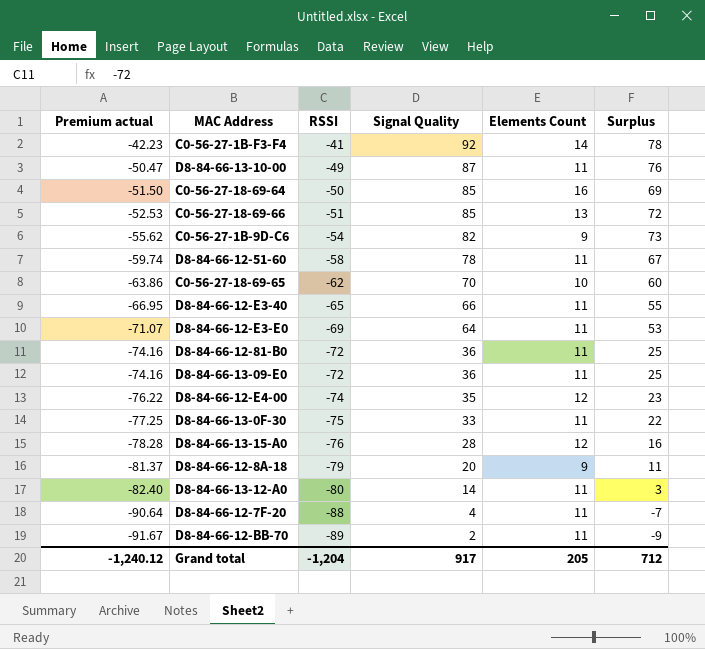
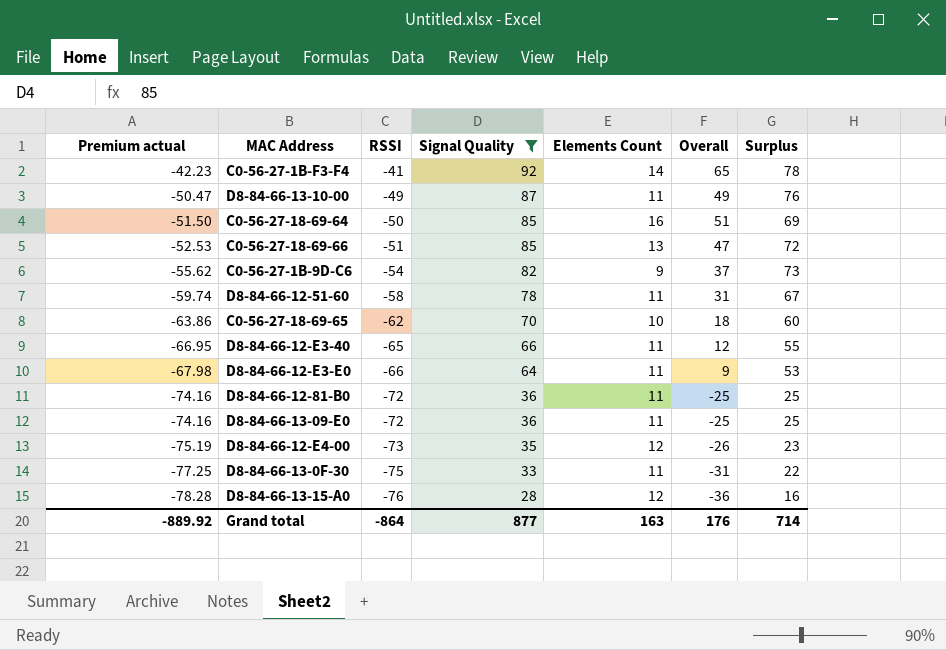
filter: none -> Signal Quality >= 28
column Overall | formula: none -> [RSSI] + [Signal Quality] + [Elements Count]
D8-84-66-12-E3-E0 | Premium actual: -71.07 -> -67.98
D8-84-66-12-E3-E0 | RSSI: -69 -> -66
D8-84-66-12-E4-00 | Premium actual: -76.22 -> -75.19
D8-84-66-12-E4-00 | RSSI: -74 -> -73
Grand total | Premium actual: -1,240.12 -> -889.92
Grand total | RSSI: -1,204 -> -864
Grand total | Signal Quality: 917 -> 877
Grand total | Elements Count: 205 -> 163
Grand total | Surplus: 712 -> 714

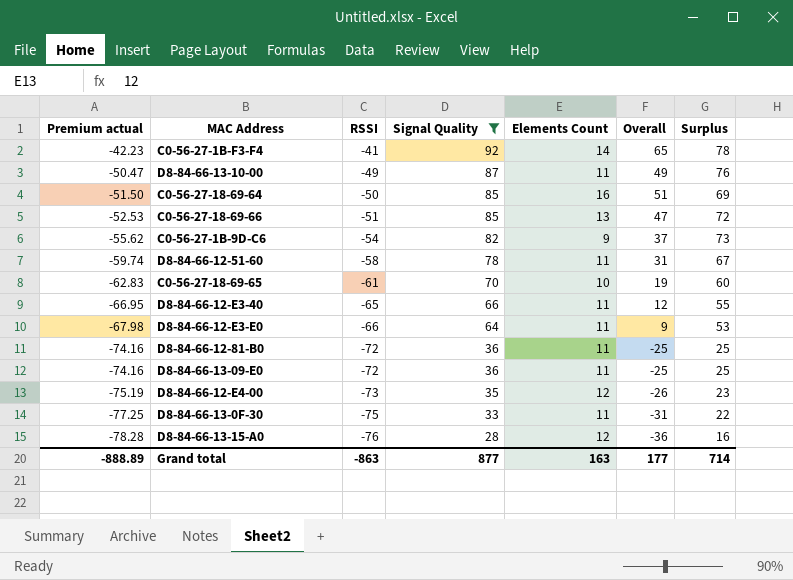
C0-56-27-18-69-65 | Premium actual: -63.86 -> -62.83
C0-56-27-18-69-65 | RSSI: -62 -> -61
C0-56-27-18-69-65 | Overall: 18 -> 19
Grand total | Premium actual: -889.92 -> -888.89
Grand total | RSSI: -864 -> -863
Grand total | Overall: 176 -> 177

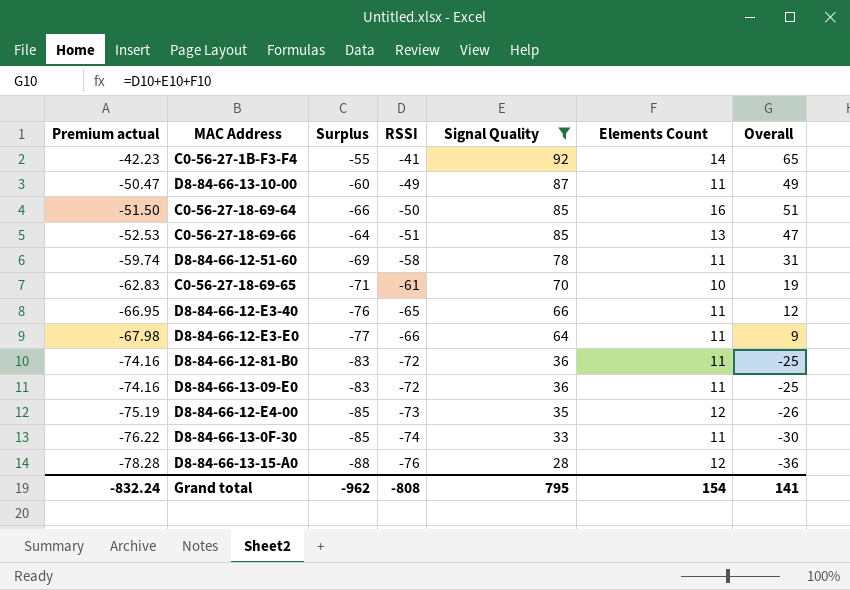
column Surplus | formula: [Signal Quality] - [Elements Count] -> [RSSI] - [Elements Count]
column Surplus | position: 7 -> 3
row C0-56-27-1B-9D-C6: -55.62 | -54 | 82 | 9 | 37 | 73 -> none
D8-84-66-13-0F-30 | Premium actual: -77.25 -> -76.22
D8-84-66-13-0F-30 | RSSI: -75 -> -74
D8-84-66-13-0F-30 | Overall: -31 -> -30
Grand total | Premium actual: -888.89 -> -832.24
Grand total | Surplus: 714 -> -962
Grand total | RSSI: -863 -> -808
Grand total | Signal Quality: 877 -> 795
Grand total | Elements Count: 163 -> 154
Grand total | Overall: 177 -> 141

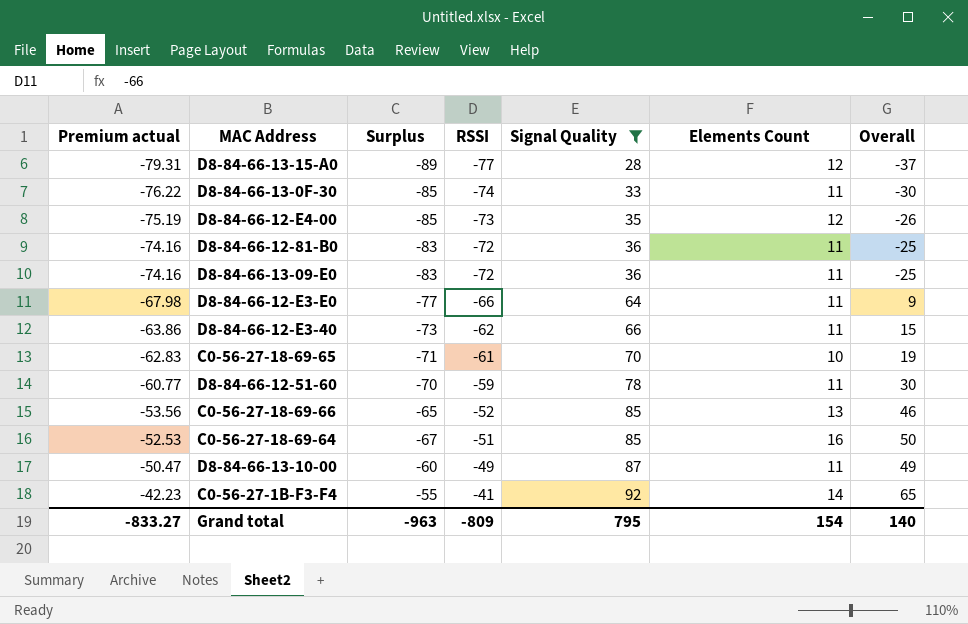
row order: Premium actual descending -> Premium actual ascending
D8-84-66-13-15-A0 | Premium actual: -78.28 -> -79.31
D8-84-66-13-15-A0 | Surplus: -88 -> -89
D8-84-66-13-15-A0 | RSSI: -76 -> -77
D8-84-66-13-15-A0 | Overall: -36 -> -37
D8-84-66-12-E3-40 | Premium actual: -66.95 -> -63.86
D8-84-66-12-E3-40 | Surplus: -76 -> -73
D8-84-66-12-E3-40 | RSSI: -65 -> -62
D8-84-66-12-E3-40 | Overall: 12 -> 15
D8-84-66-12-51-60 | Premium actual: -59.74 -> -60.77
D8-84-66-12-51-60 | Surplus: -69 -> -70
D8-84-66-12-51-60 | RSSI: -58 -> -59
D8-84-66-12-51-60 | Overall: 31 -> 30
C0-56-27-18-69-66 | Premium actual: -52.53 -> -53.56
C0-56-27-18-69-66 | Surplus: -64 -> -65
C0-56-27-18-69-66 | RSSI: -51 -> -52
C0-56-27-18-69-66 | Overall: 47 -> 46
C0-56-27-18-69-64 | Premium actual: -51.50 -> -52.53
C0-56-27-18-69-64 | Surplus: -66 -> -67
C0-56-27-18-69-64 | RSSI: -50 -> -51
C0-56-27-18-69-64 | Overall: 51 -> 50
Grand total | Premium actual: -832.24 -> -833.27
Grand total | Surplus: -962 -> -963
Grand total | RSSI: -808 -> -809
Grand total | Overall: 141 -> 140

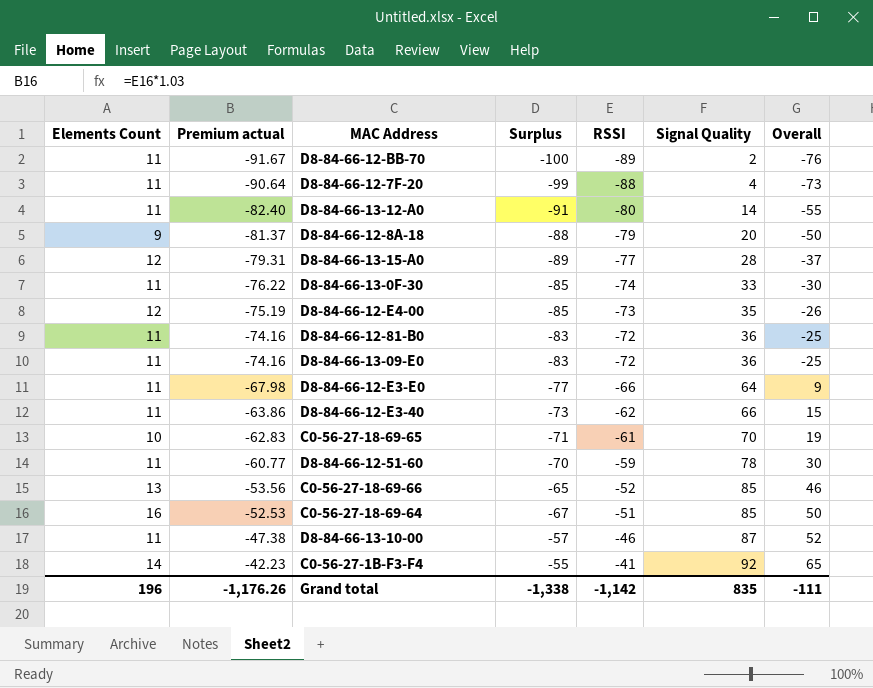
filter: Signal Quality >= 28 -> none
column Elements Count | position: 6 -> 1
D8-84-66-13-10-00 | Premium actual: -50.47 -> -47.38
D8-84-66-13-10-00 | Surplus: -60 -> -57
D8-84-66-13-10-00 | RSSI: -49 -> -46
D8-84-66-13-10-00 | Overall: 49 -> 52
Grand total | Elements Count: 154 -> 196
Grand total | Premium actual: -833.27 -> -1,176.26
Grand total | Surplus: -963 -> -1,338
Grand total | RSSI: -809 -> -1,142
Grand total | Signal Quality: 795 -> 835
Grand total | Overall: 140 -> -111

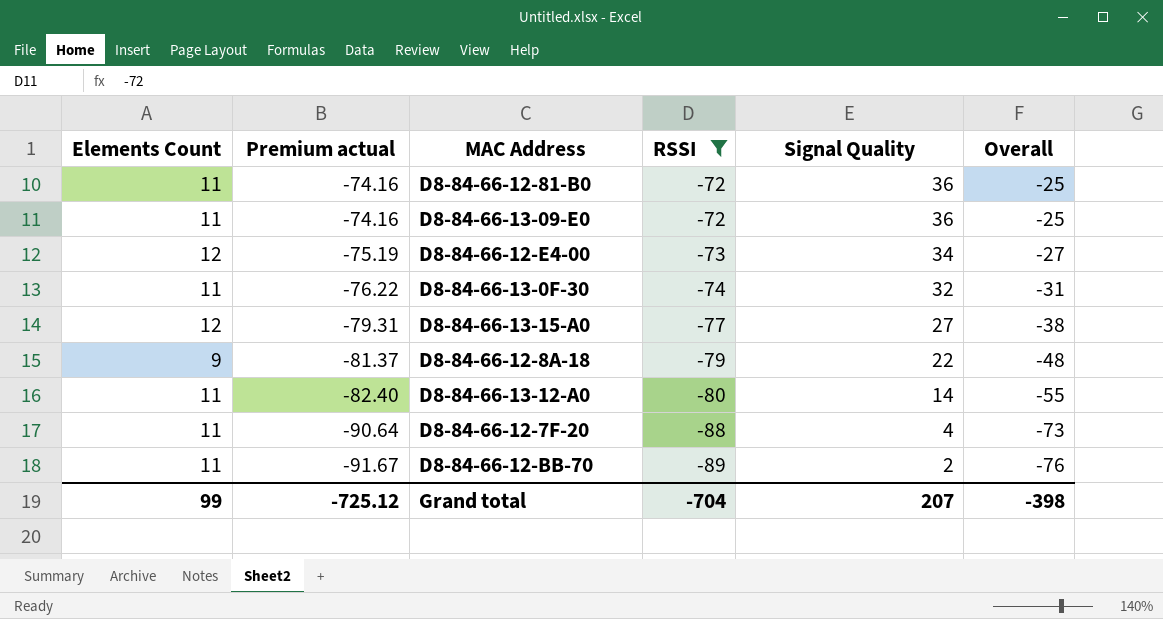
filter: none -> RSSI <= -72
row order: Premium actual ascending -> Premium actual descending
column Surplus | formula: [RSSI] - [Elements Count] -> none
D8-84-66-12-E4-00 | Signal Quality: 35 -> 34
D8-84-66-12-E4-00 | Overall: -26 -> -27
D8-84-66-13-0F-30 | Signal Quality: 33 -> 32
D8-84-66-13-0F-30 | Overall: -30 -> -31
D8-84-66-13-15-A0 | Signal Quality: 28 -> 27
D8-84-66-13-15-A0 | Overall: -37 -> -38
D8-84-66-12-8A-18 | Signal Quality: 20 -> 22
D8-84-66-12-8A-18 | Overall: -50 -> -48
Grand total | Elements Count: 196 -> 99
Grand total | Premium actual: -1,176.26 -> -725.12
Grand total | RSSI: -1,142 -> -704
Grand total | Signal Quality: 835 -> 207
Grand total | Overall: -111 -> -398

